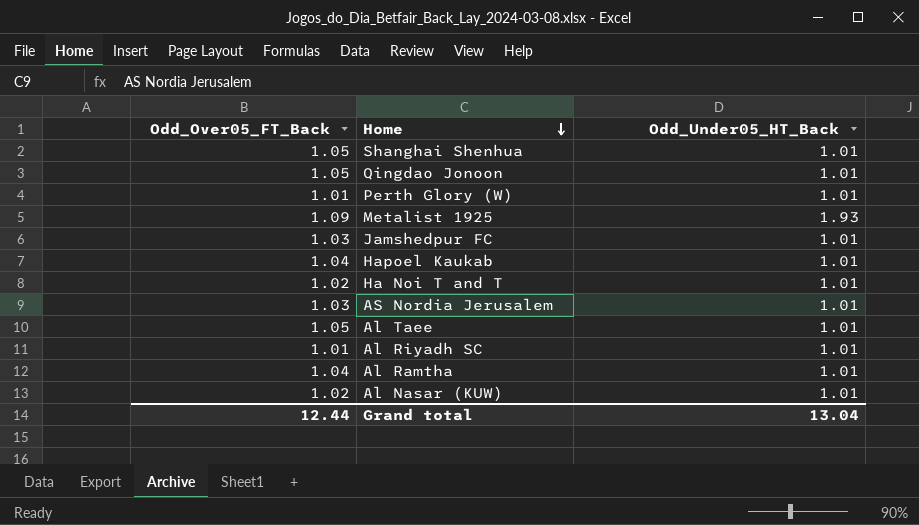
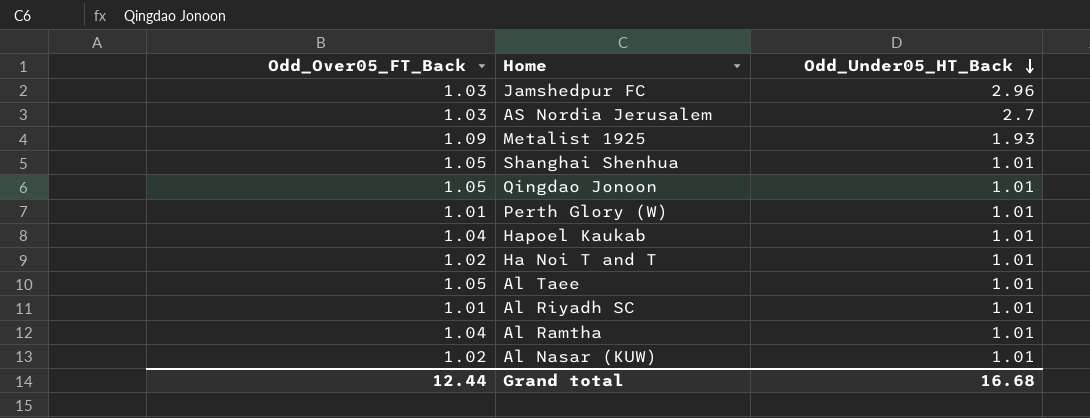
row order: Home descending -> Odd_Under05_HT_Back descending
Jamshedpur FC | Odd_Under05_HT_Back: 1.01 -> 2.96
AS Nordia Jerusalem | Odd_Under05_HT_Back: 1.01 -> 2.7
Grand total | Odd_Under05_HT_Back: 13.04 -> 16.68

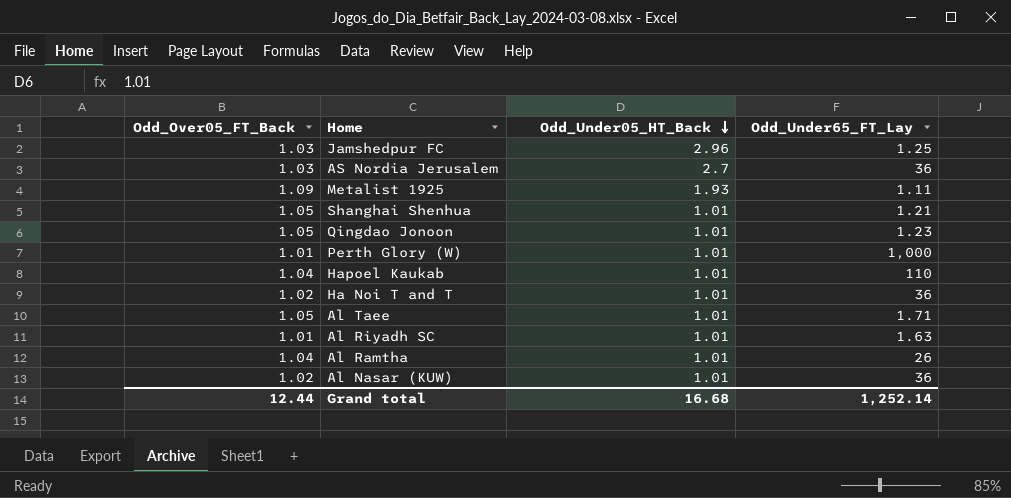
column Odd_Under65_FT_Lay | position: none -> 4

